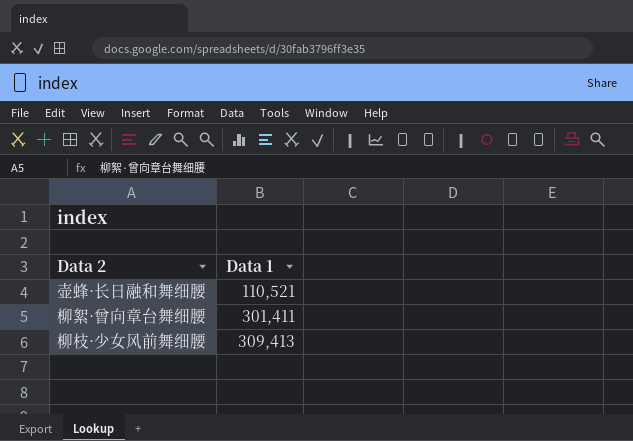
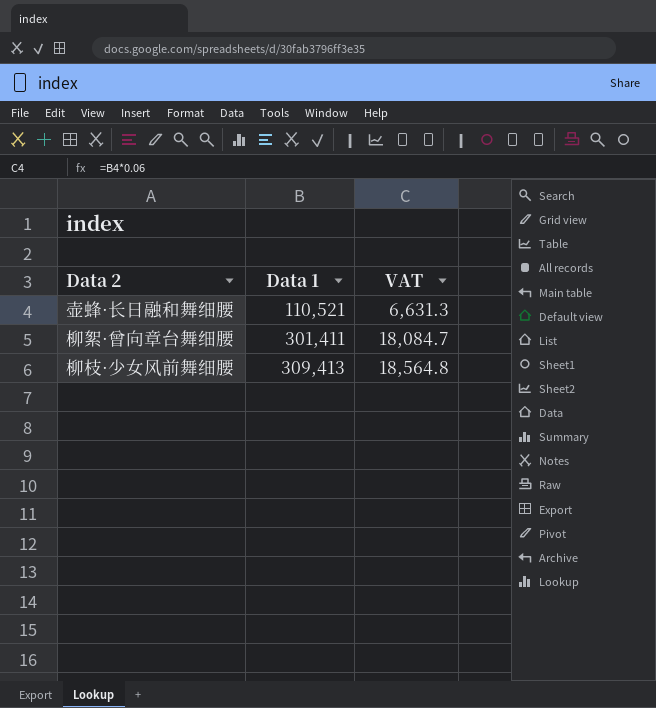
column VAT | formula: none -> [Data 1] * 0.06

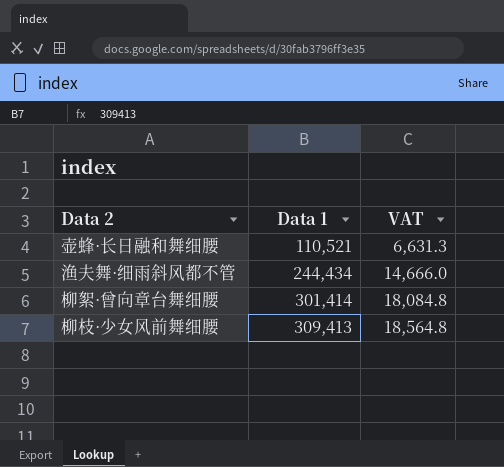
row 渔夫舞·细雨斜风都不管: none -> 244,434 | 14,666.0
柳絮·曾向章台舞细腰 | Data 1: 301,411 -> 301,414
柳絮·曾向章台舞细腰 | VAT: 18,084.7 -> 18,084.8

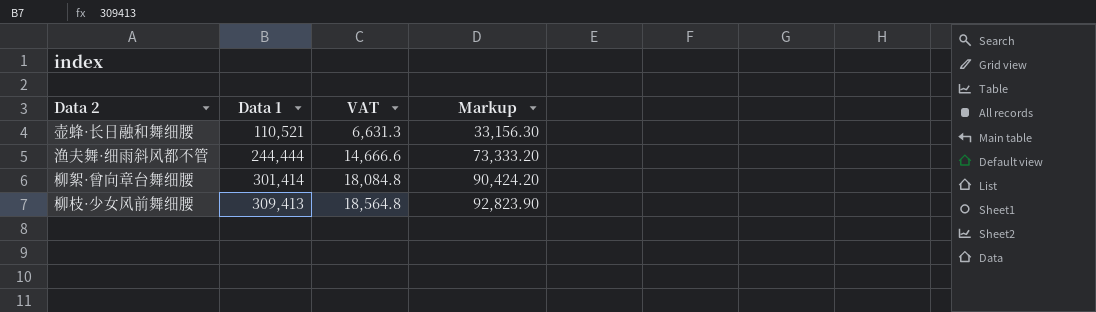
column Markup | formula: none -> [Data 1] * 0.3
渔夫舞·细雨斜风都不管 | Data 1: 244,434 -> 244,444
渔夫舞·细雨斜风都不管 | VAT: 14,666.0 -> 14,666.6

